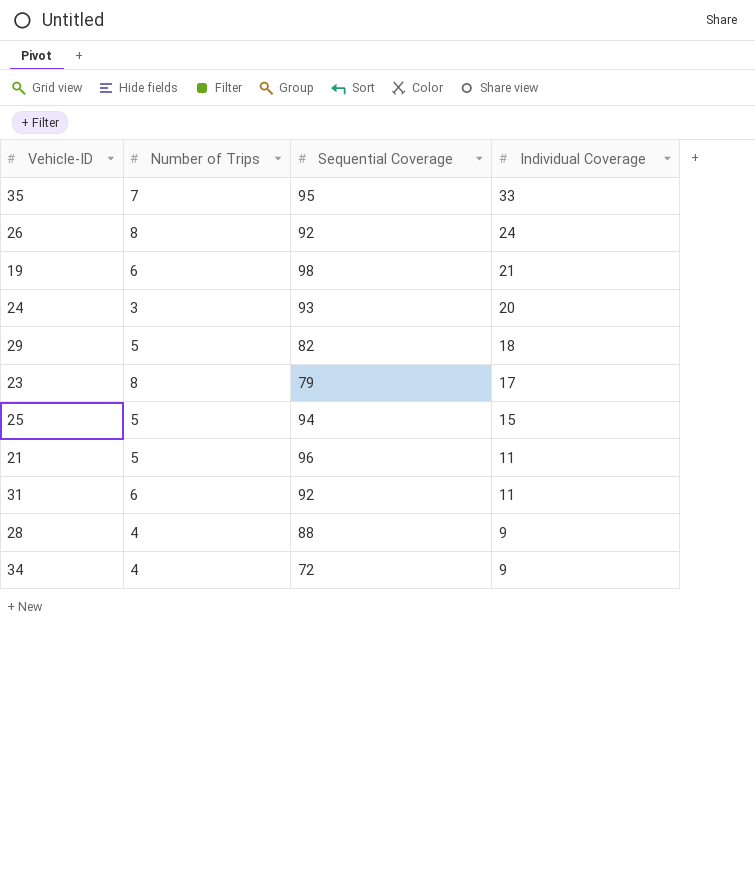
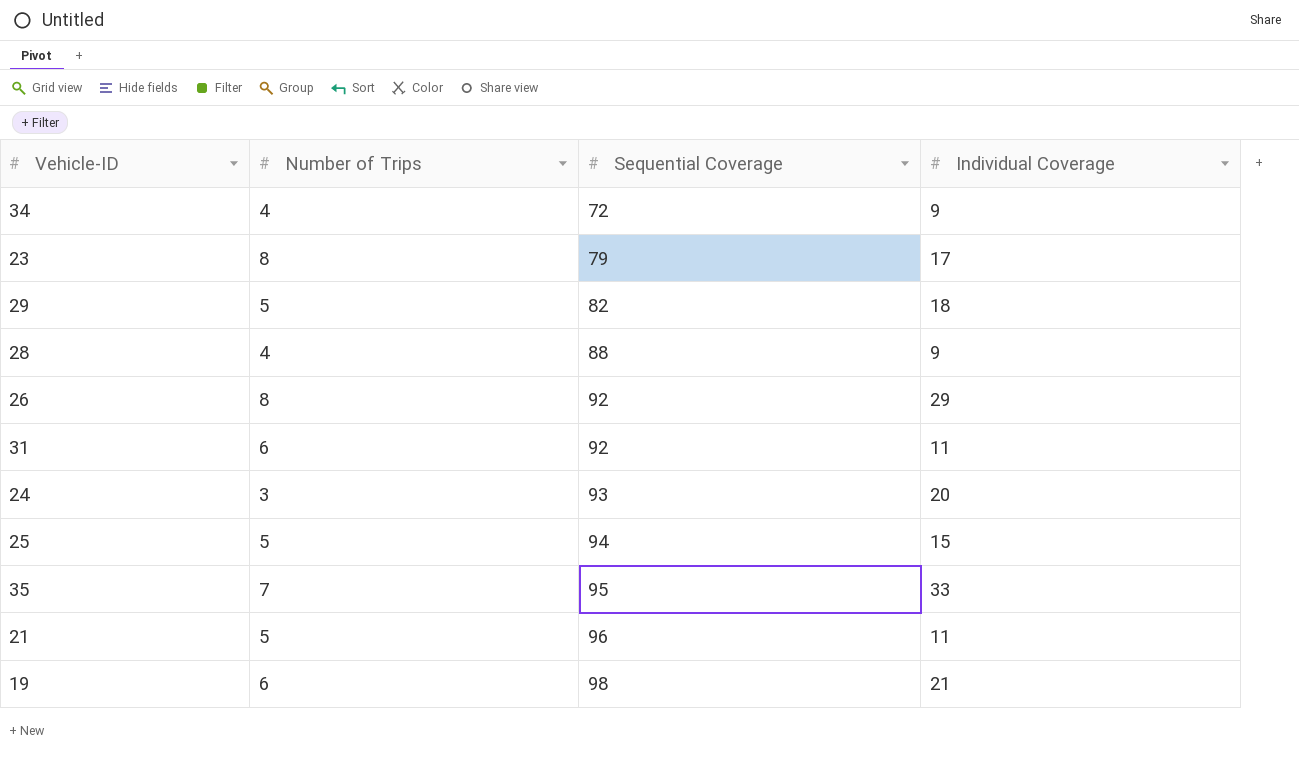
row order: Individual Coverage descending -> Sequential Coverage ascending
26 | Individual Coverage: 24 -> 29

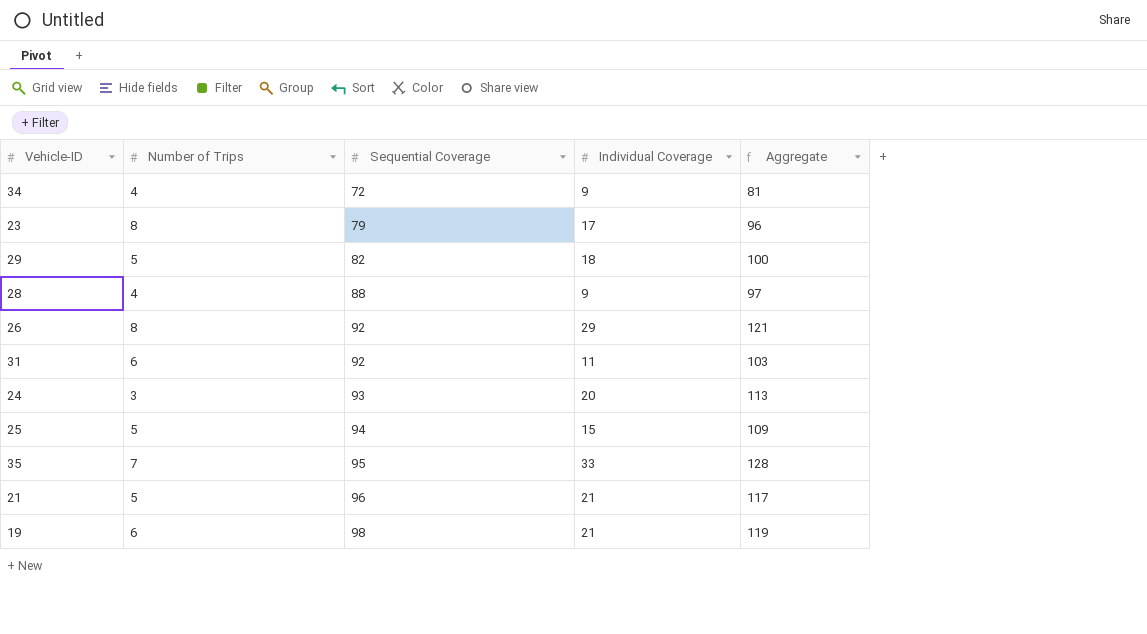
column Aggregate | formula: none -> [Sequential Coverage] + [Individual Coverage]
21 | Individual Coverage: 11 -> 21

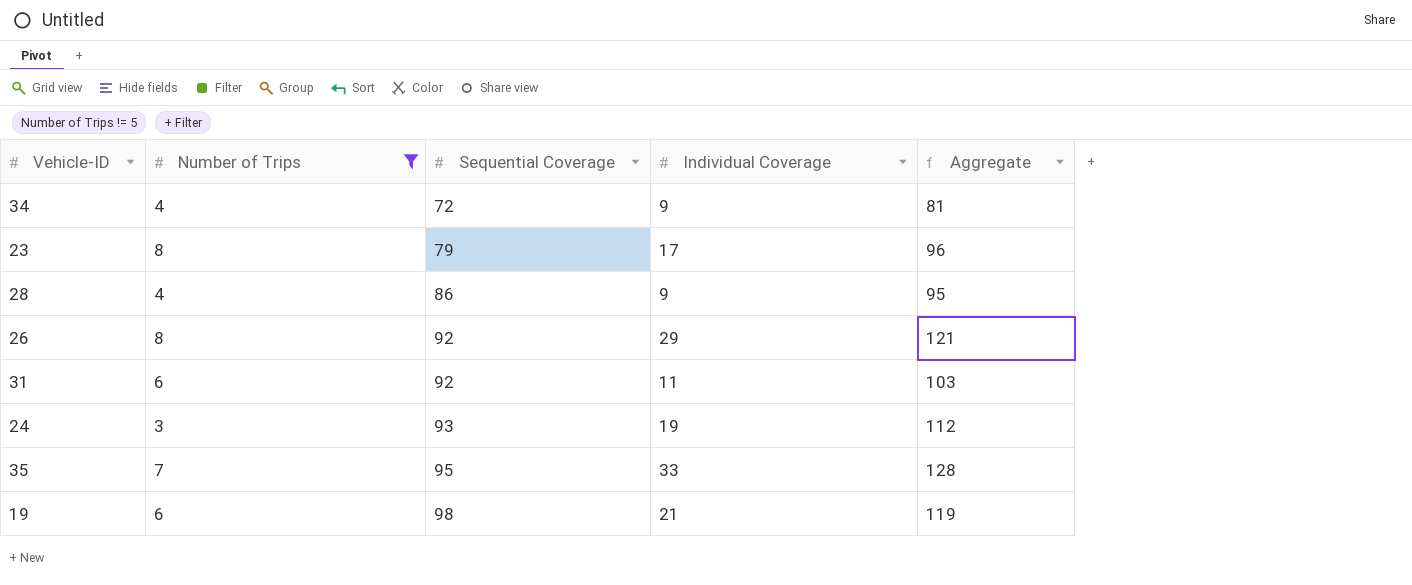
filter: none -> Number of Trips != 5
28 | Sequential Coverage: 88 -> 86
28 | Aggregate: 97 -> 95
24 | Individual Coverage: 20 -> 19
24 | Aggregate: 113 -> 112

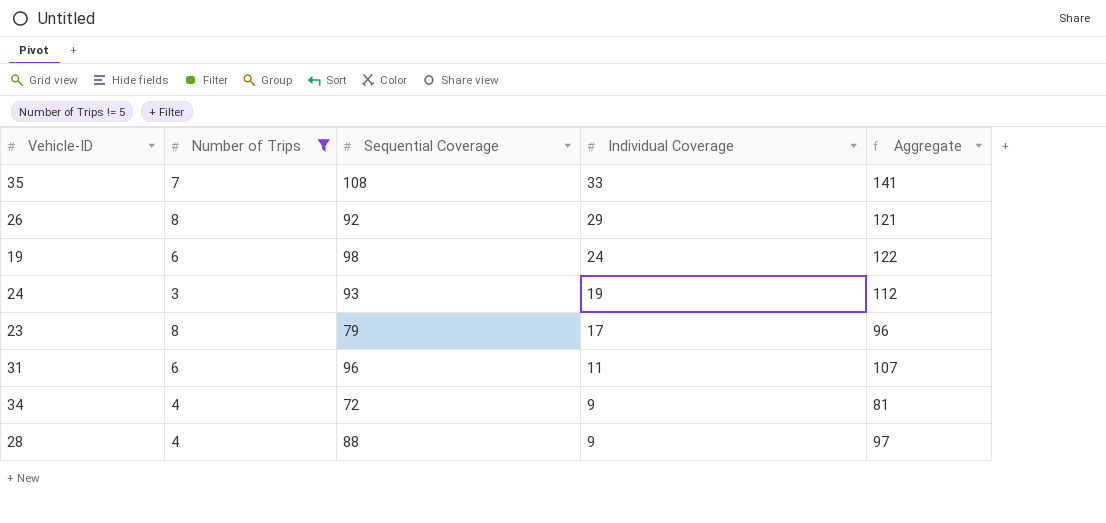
row order: Sequential Coverage ascending -> Individual Coverage descending
35 | Sequential Coverage: 95 -> 108
35 | Aggregate: 128 -> 141
19 | Individual Coverage: 21 -> 24
19 | Aggregate: 119 -> 122
31 | Sequential Coverage: 92 -> 96
31 | Aggregate: 103 -> 107
28 | Sequential Coverage: 86 -> 88
28 | Aggregate: 95 -> 97

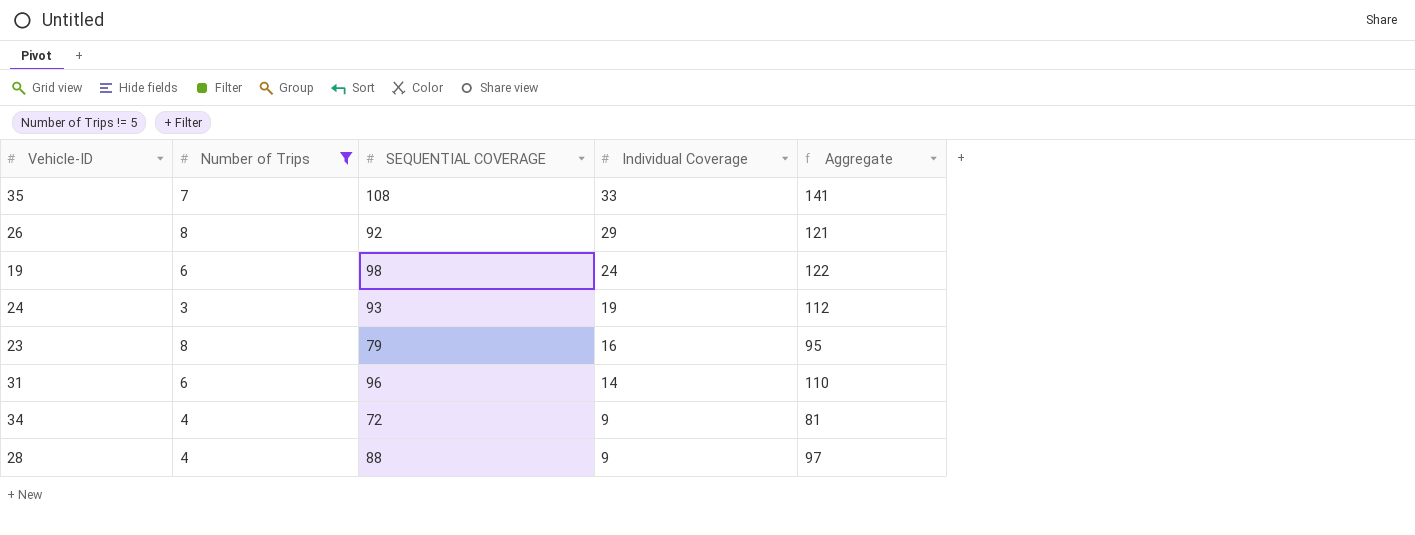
column name: Sequential Coverage -> SEQUENTIAL COVERAGE
23 | Individual Coverage: 17 -> 16
23 | Aggregate: 96 -> 95
31 | Individual Coverage: 11 -> 14
31 | Aggregate: 107 -> 110

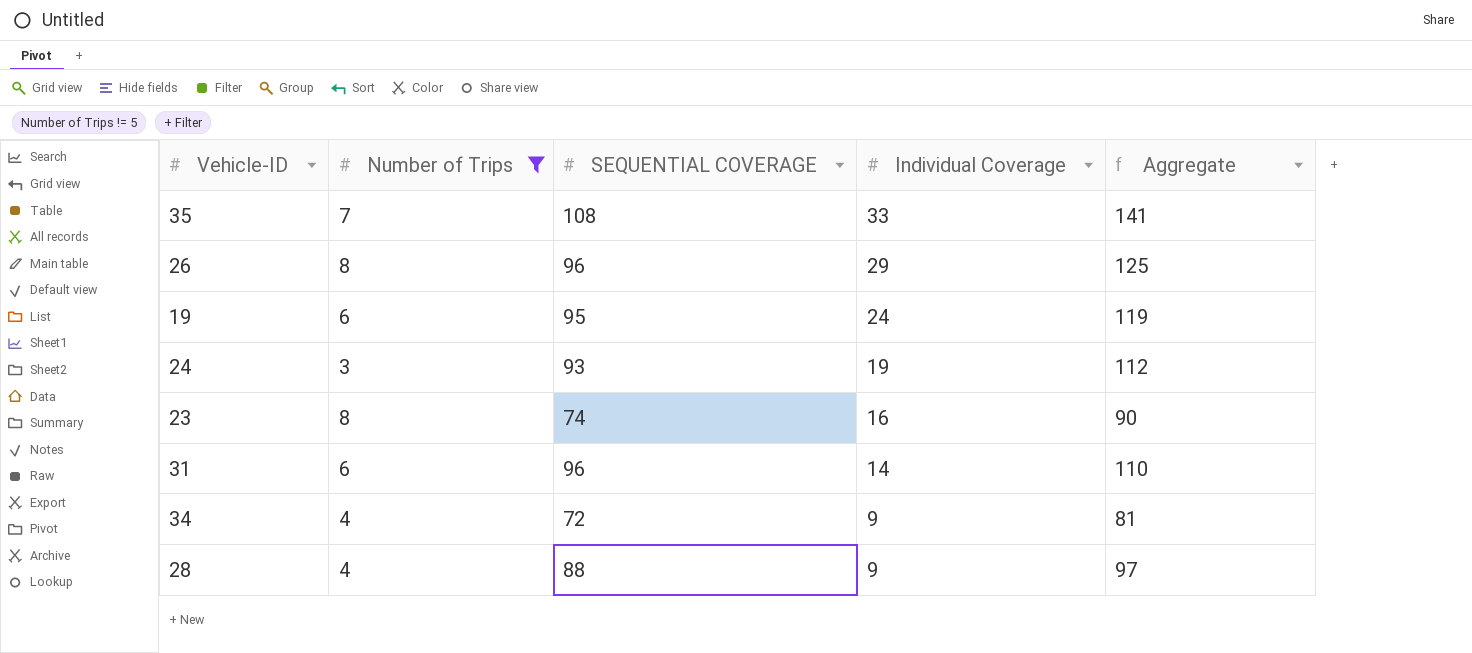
26 | SEQUENTIAL COVERAGE: 92 -> 96
26 | Aggregate: 121 -> 125
19 | SEQUENTIAL COVERAGE: 98 -> 95
19 | Aggregate: 122 -> 119
23 | SEQUENTIAL COVERAGE: 79 -> 74
23 | Aggregate: 95 -> 90

